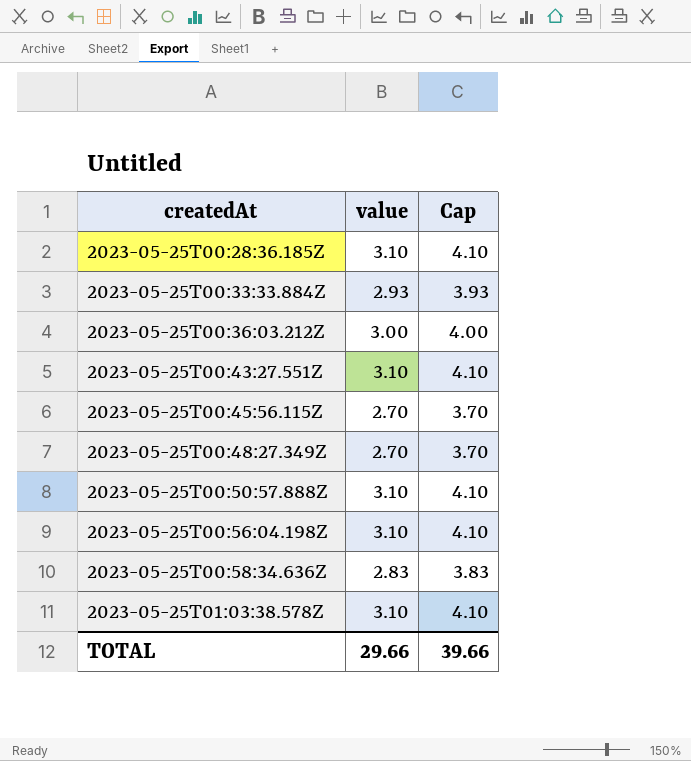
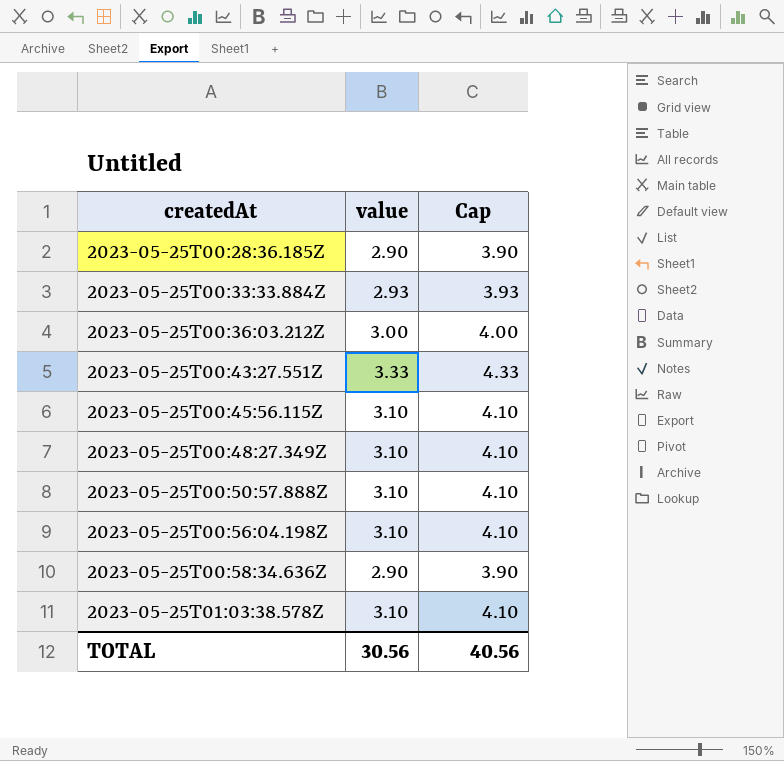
2023-05-25T00:28:36.185Z | value: 3.10 -> 2.90
2023-05-25T00:28:36.185Z | Cap: 4.10 -> 3.90
2023-05-25T00:43:27.551Z | value: 3.10 -> 3.33
2023-05-25T00:43:27.551Z | Cap: 4.10 -> 4.33
2023-05-25T00:45:56.115Z | value: 2.70 -> 3.10
2023-05-25T00:45:56.115Z | Cap: 3.70 -> 4.10
2023-05-25T00:48:27.349Z | value: 2.70 -> 3.10
2023-05-25T00:48:27.349Z | Cap: 3.70 -> 4.10
2023-05-25T00:58:34.636Z | value: 2.83 -> 2.90
2023-05-25T00:58:34.636Z | Cap: 3.83 -> 3.90
TOTAL | value: 29.66 -> 30.56
TOTAL | Cap: 39.66 -> 40.56

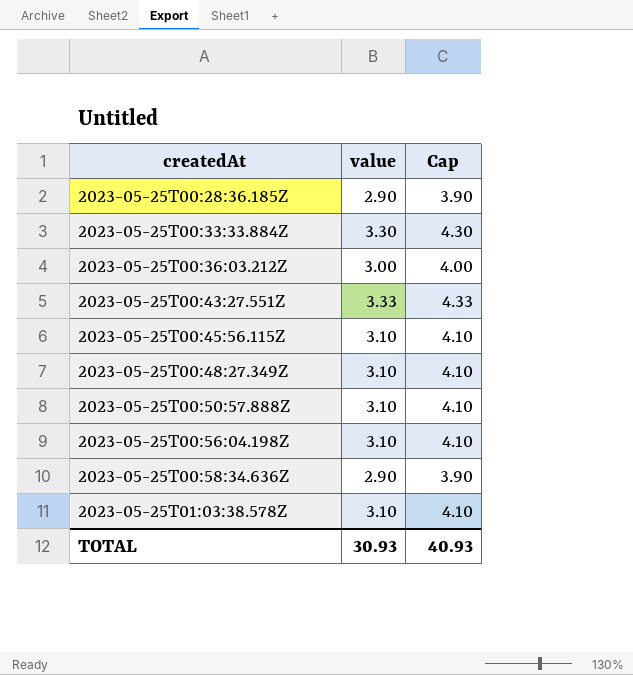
2023-05-25T00:33:33.884Z | value: 2.93 -> 3.30
2023-05-25T00:33:33.884Z | Cap: 3.93 -> 4.30
TOTAL | value: 30.56 -> 30.93
TOTAL | Cap: 40.56 -> 40.93

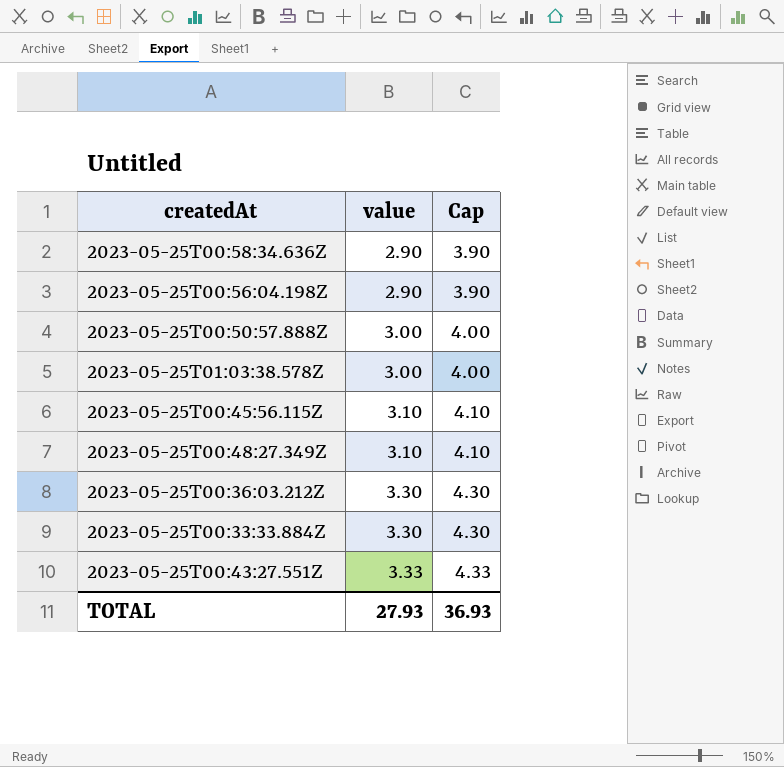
row order: createdAt ascending -> value ascending
row 2023-05-25T00:28:36.185Z: 2.90 | 3.90 -> none
2023-05-25T00:56:04.198Z | value: 3.10 -> 2.90
2023-05-25T00:56:04.198Z | Cap: 4.10 -> 3.90
2023-05-25T00:50:57.888Z | value: 3.10 -> 3.00
2023-05-25T00:50:57.888Z | Cap: 4.10 -> 4.00
2023-05-25T01:03:38.578Z | value: 3.10 -> 3.00
2023-05-25T01:03:38.578Z | Cap: 4.10 -> 4.00
2023-05-25T00:36:03.212Z | value: 3.00 -> 3.30
2023-05-25T00:36:03.212Z | Cap: 4.00 -> 4.30
TOTAL | value: 30.93 -> 27.93
TOTAL | Cap: 40.93 -> 36.93

